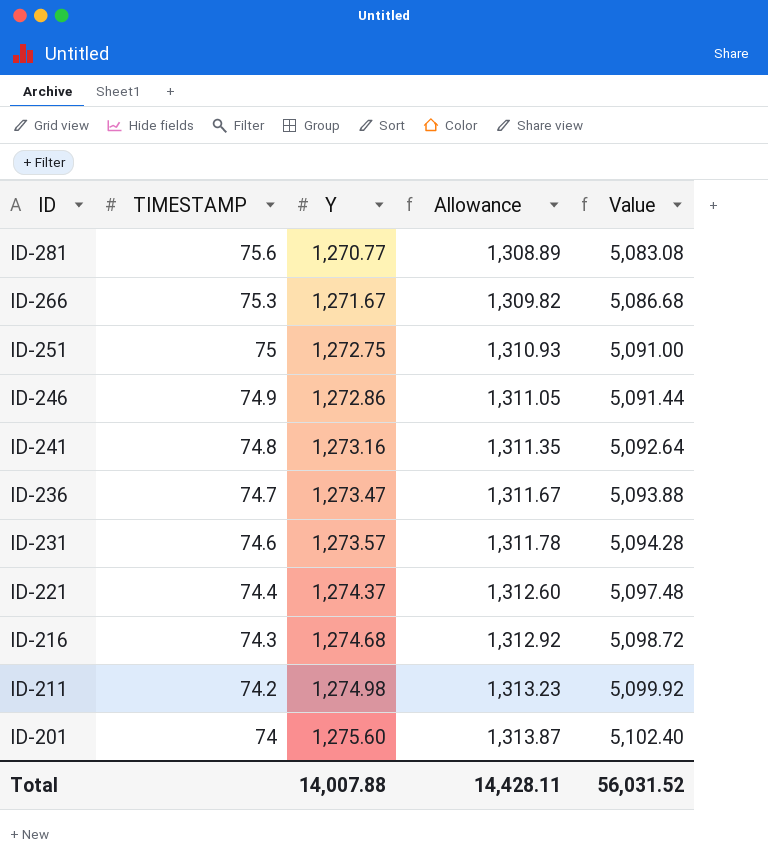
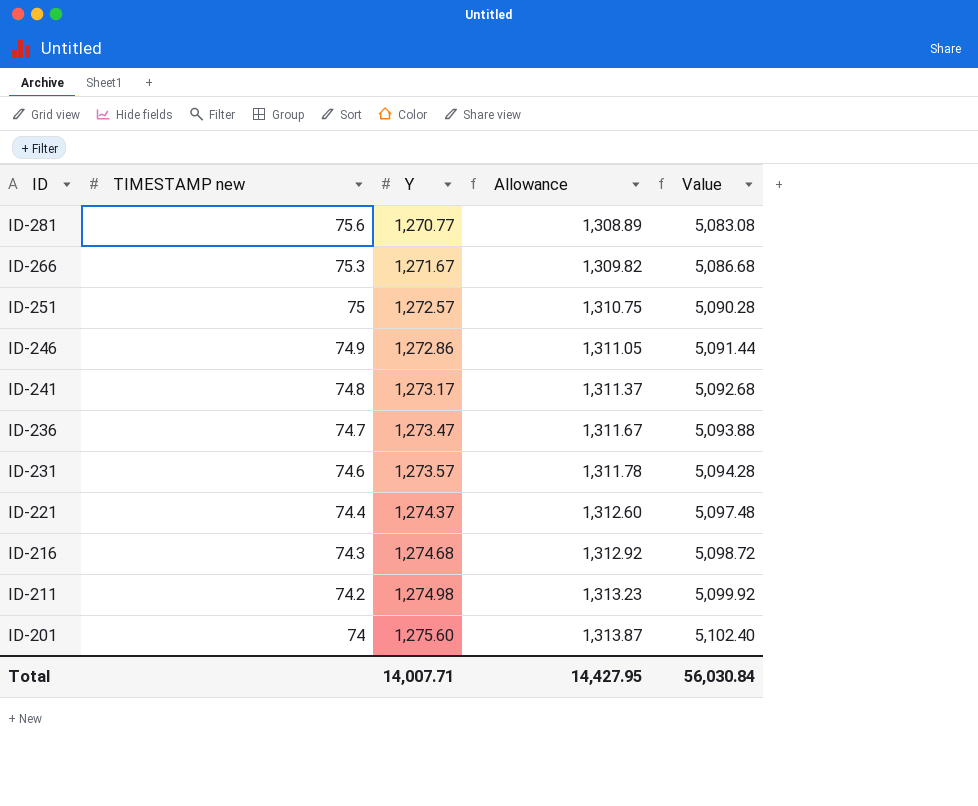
column name: TIMESTAMP -> TIMESTAMP new
ID-251 | Y: 1,272.75 -> 1,272.57
ID-251 | Allowance: 1,310.93 -> 1,310.75
ID-251 | Value: 5,091.00 -> 5,090.28
ID-241 | Y: 1,273.16 -> 1,273.17
ID-241 | Allowance: 1,311.35 -> 1,311.37
ID-241 | Value: 5,092.64 -> 5,092.68
Total | Y: 14,007.88 -> 14,007.71
Total | Allowance: 14,428.11 -> 14,427.95
Total | Value: 56,031.52 -> 56,030.84

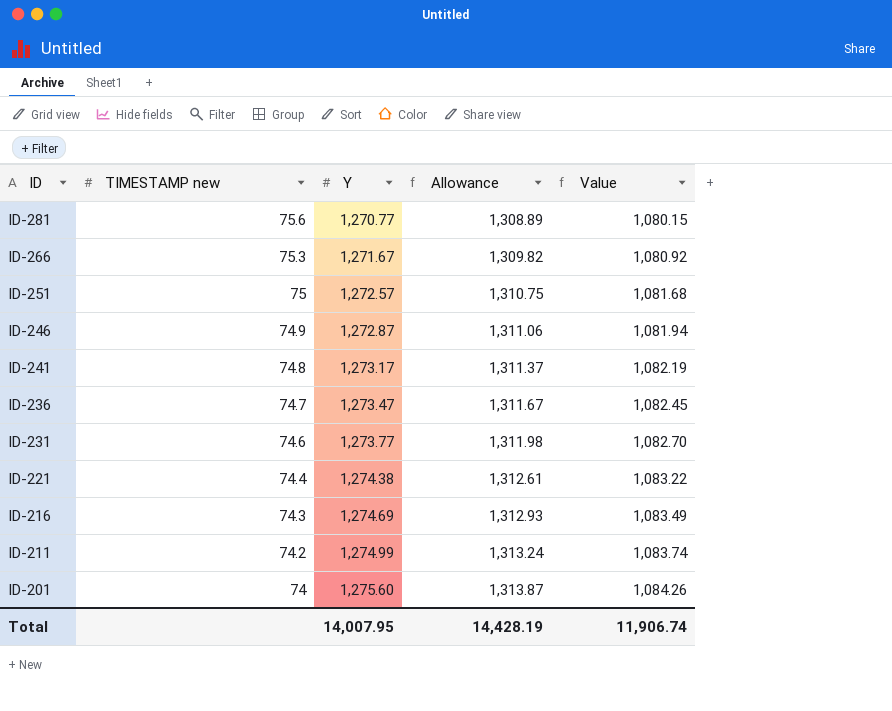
column Value | formula: [Y] * 4 -> [Y] * 0.85
ID-246 | Y: 1,272.86 -> 1,272.87
ID-246 | Allowance: 1,311.05 -> 1,311.06
ID-231 | Y: 1,273.57 -> 1,273.77
ID-231 | Allowance: 1,311.78 -> 1,311.98
ID-221 | Y: 1,274.37 -> 1,274.38
ID-221 | Allowance: 1,312.60 -> 1,312.61
ID-216 | Y: 1,274.68 -> 1,274.69
ID-216 | Allowance: 1,312.92 -> 1,312.93
ID-211 | Y: 1,274.98 -> 1,274.99
ID-211 | Allowance: 1,313.23 -> 1,313.24
Total | Y: 14,007.71 -> 14,007.95
Total | Allowance: 14,427.95 -> 14,428.19
Total | Value: 56,030.84 -> 11,906.74

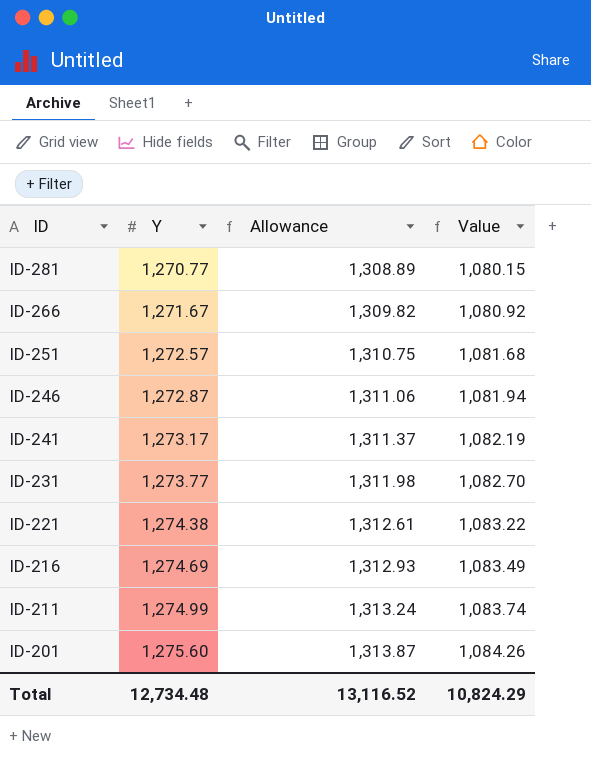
column TIMESTAMP new | position: 2 -> none
row ID-236: 74.7 | 1,273.47 | 1,311.67 | 1,082.45 -> none
Total | Y: 14,007.95 -> 12,734.48
Total | Allowance: 14,428.19 -> 13,116.52
Total | Value: 11,906.74 -> 10,824.29

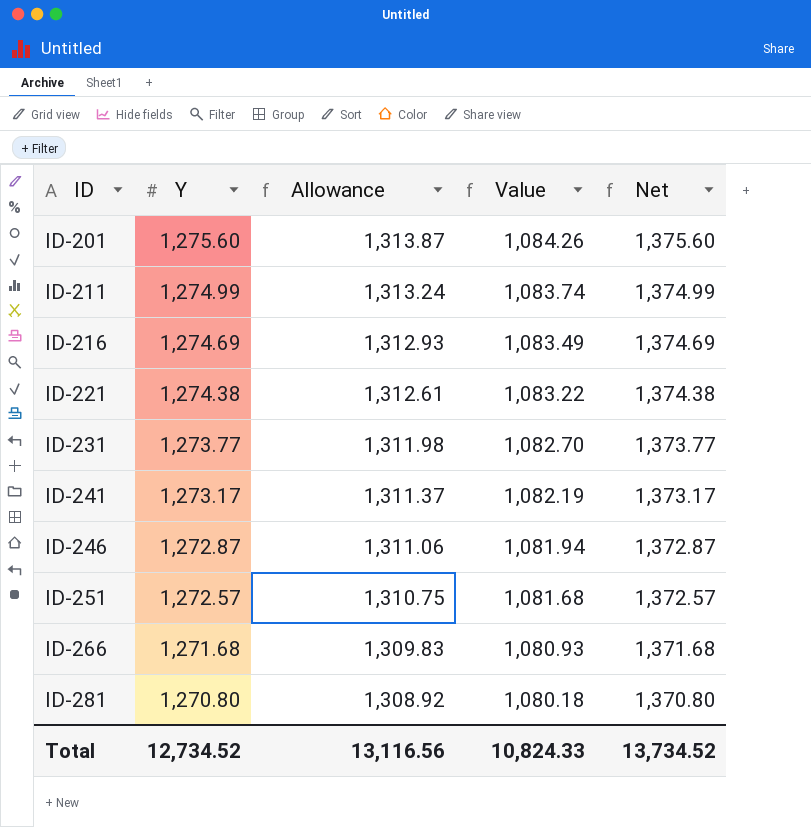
row order: ID descending -> ID ascending
column Net | formula: none -> [Y] + 100
ID-266 | Y: 1,271.67 -> 1,271.68
ID-266 | Allowance: 1,309.82 -> 1,309.83
ID-266 | Value: 1,080.92 -> 1,080.93
ID-281 | Y: 1,270.77 -> 1,270.80
ID-281 | Allowance: 1,308.89 -> 1,308.92
ID-281 | Value: 1,080.15 -> 1,080.18
Total | Y: 12,734.48 -> 12,734.52
Total | Allowance: 13,116.52 -> 13,116.56
Total | Value: 10,824.29 -> 10,824.33

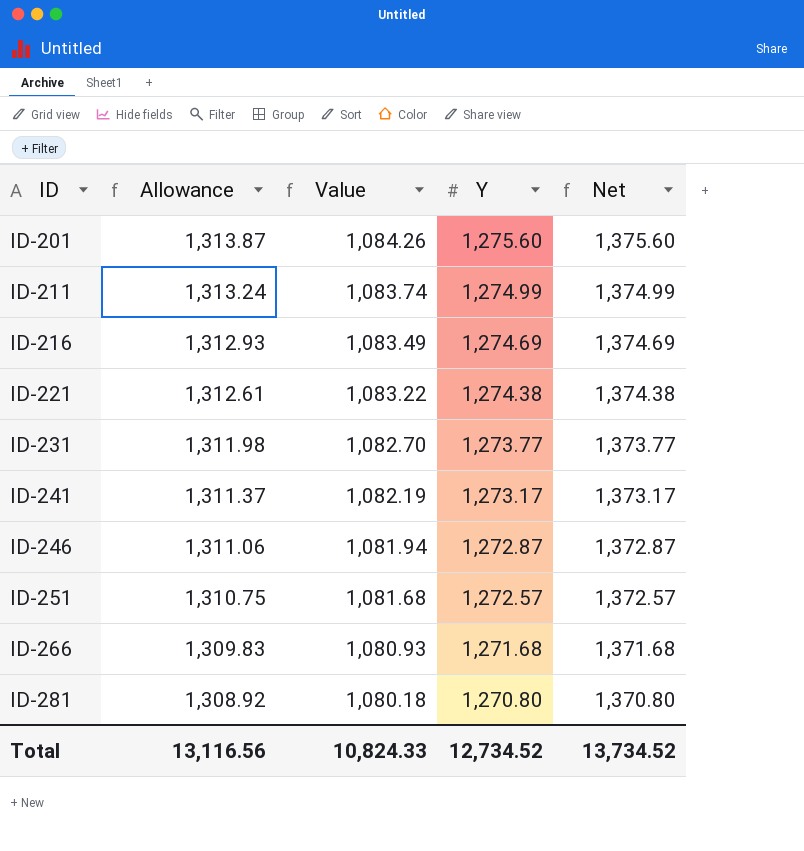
column Y | position: 2 -> 4

